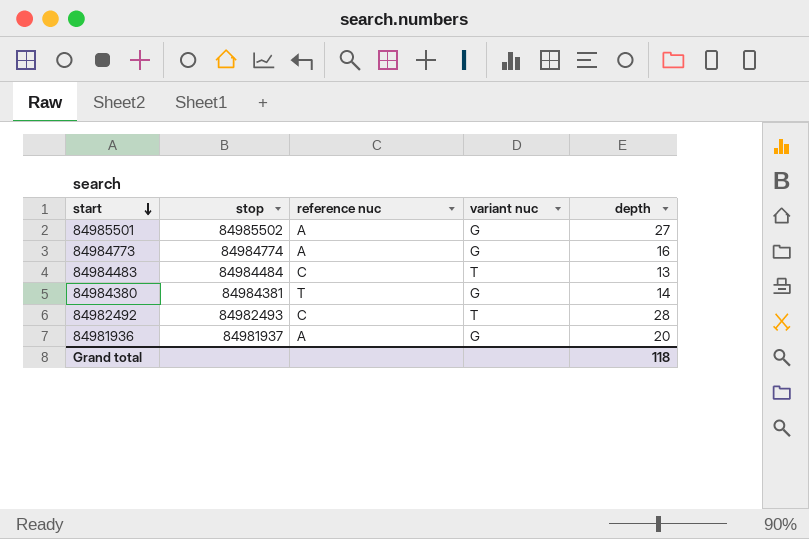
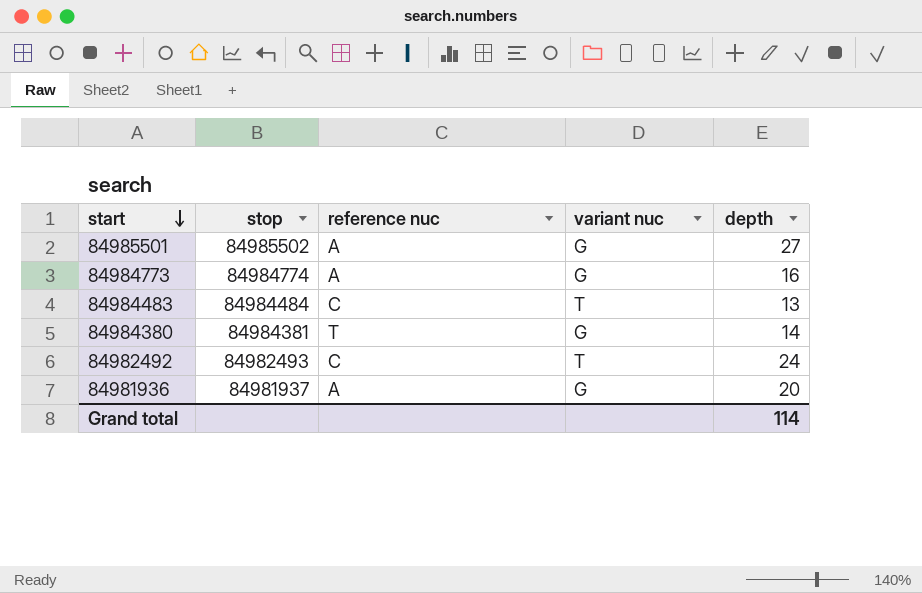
84982492 | depth: 28 -> 24
Grand total | depth: 118 -> 114

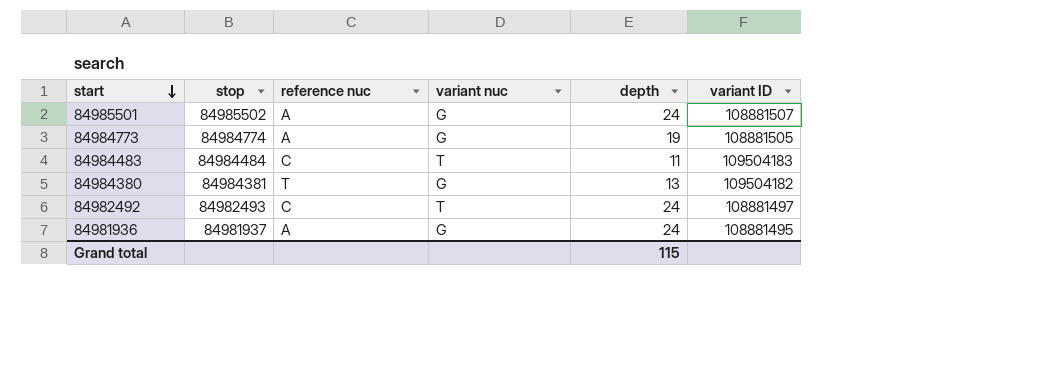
column variant ID | position: none -> 6
84985501 | depth: 27 -> 24
84984773 | depth: 16 -> 19
84984483 | depth: 13 -> 11
84984380 | depth: 14 -> 13
84981936 | depth: 20 -> 24
Grand total | depth: 114 -> 115

